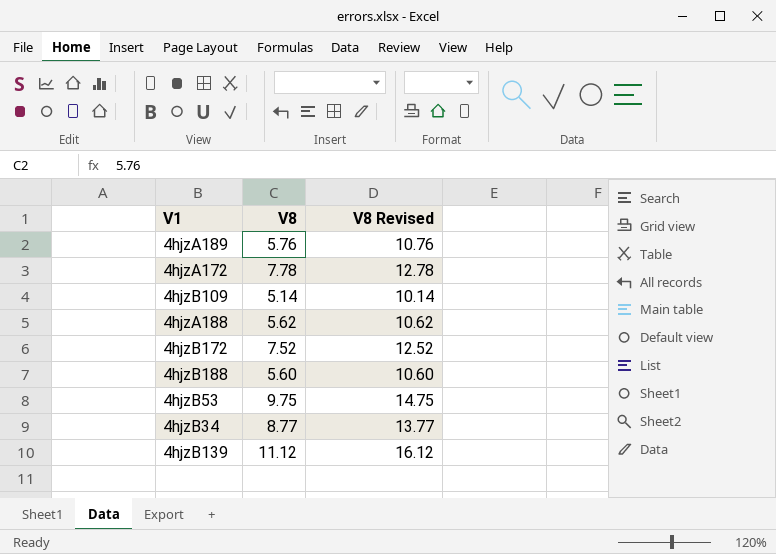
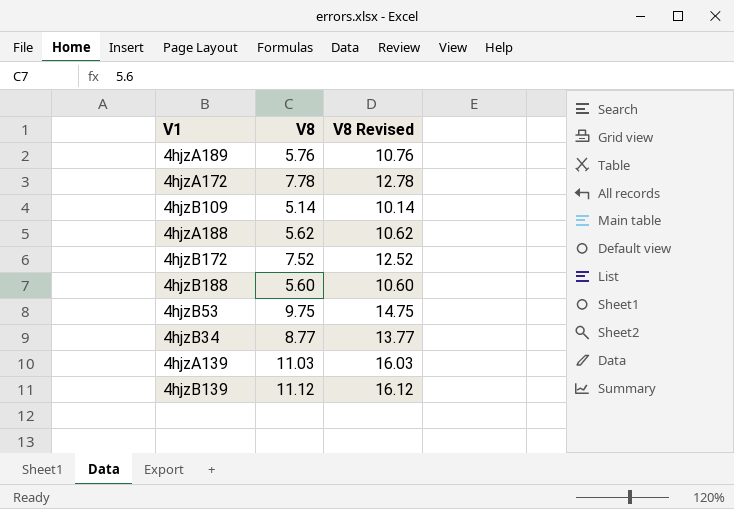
row 4hjzA139: none -> 11.03 | 16.03

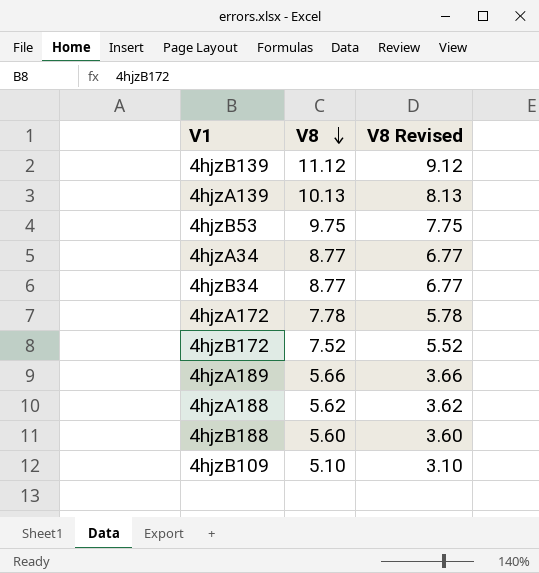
row order: none -> V8 descending
column V8 Revised | formula: [V8] + 5 -> [V8] - 2
4hjzA139 | V8: 11.03 -> 10.13
row 4hjzA34: none -> 8.77 | 6.77
4hjzA189 | V8: 5.76 -> 5.66
4hjzB109 | V8: 5.14 -> 5.10

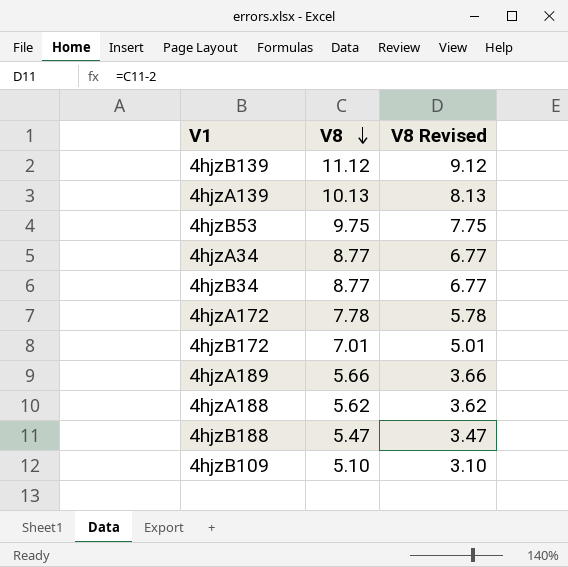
4hjzB172 | V8: 7.52 -> 7.01
4hjzB172 | V8 Revised: 5.52 -> 5.01
4hjzB188 | V8: 5.60 -> 5.47
4hjzB188 | V8 Revised: 3.60 -> 3.47

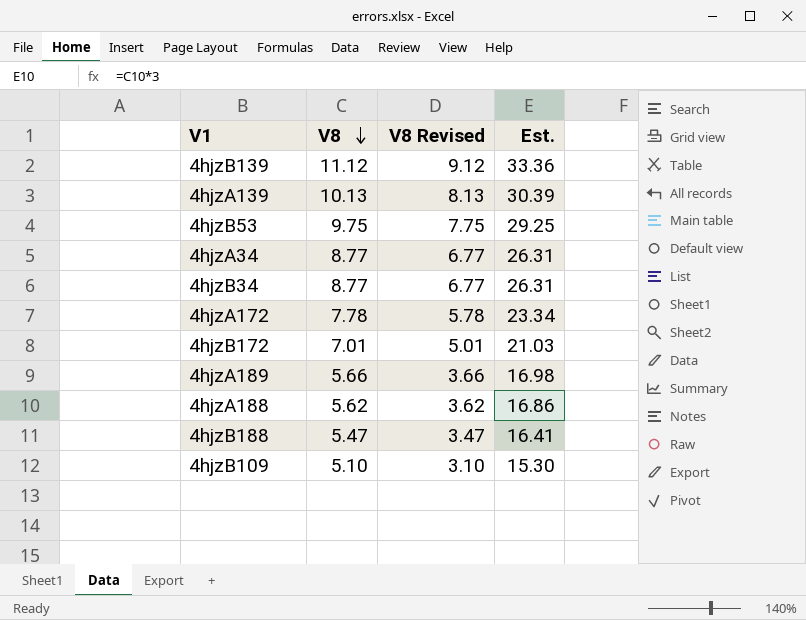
column Est. | formula: none -> [V8] * 3

